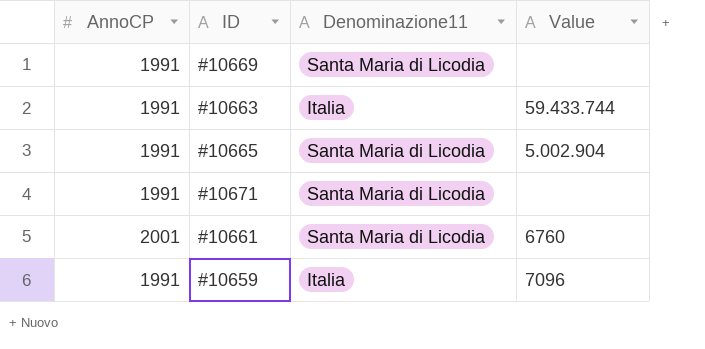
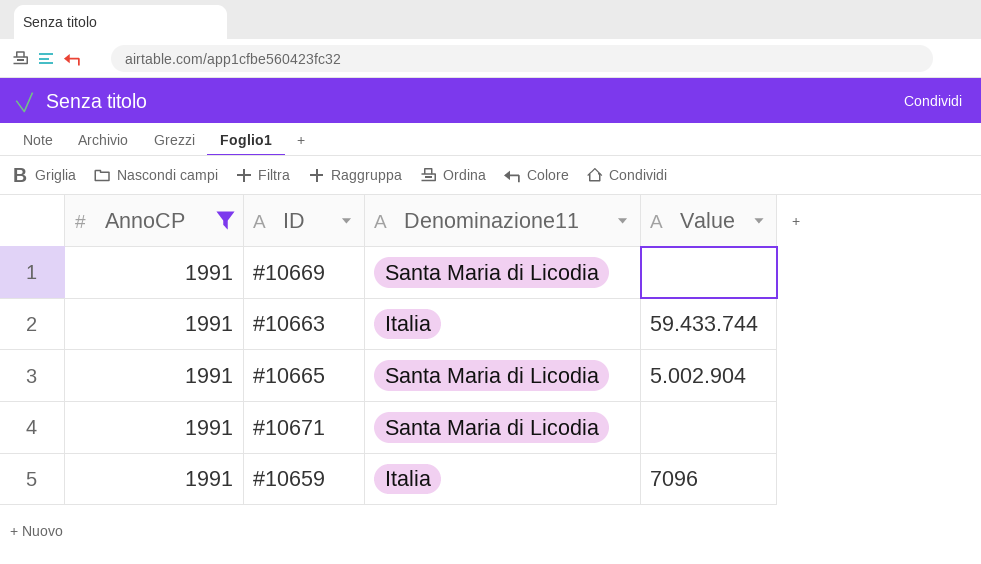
filter: none -> AnnoCP = 1991

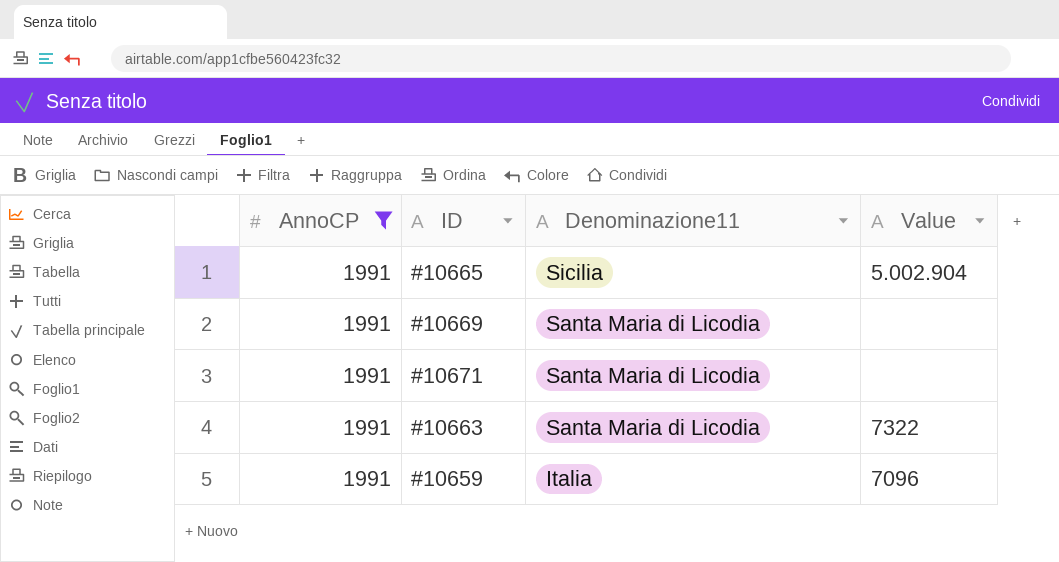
row order: none -> Denominazione11 descending
#10665 | Denominazione11: Santa Maria di Licodia -> Sicilia
#10663 | Denominazione11: Italia -> Santa Maria di Licodia
#10663 | Value: 59.433.744 -> 7322

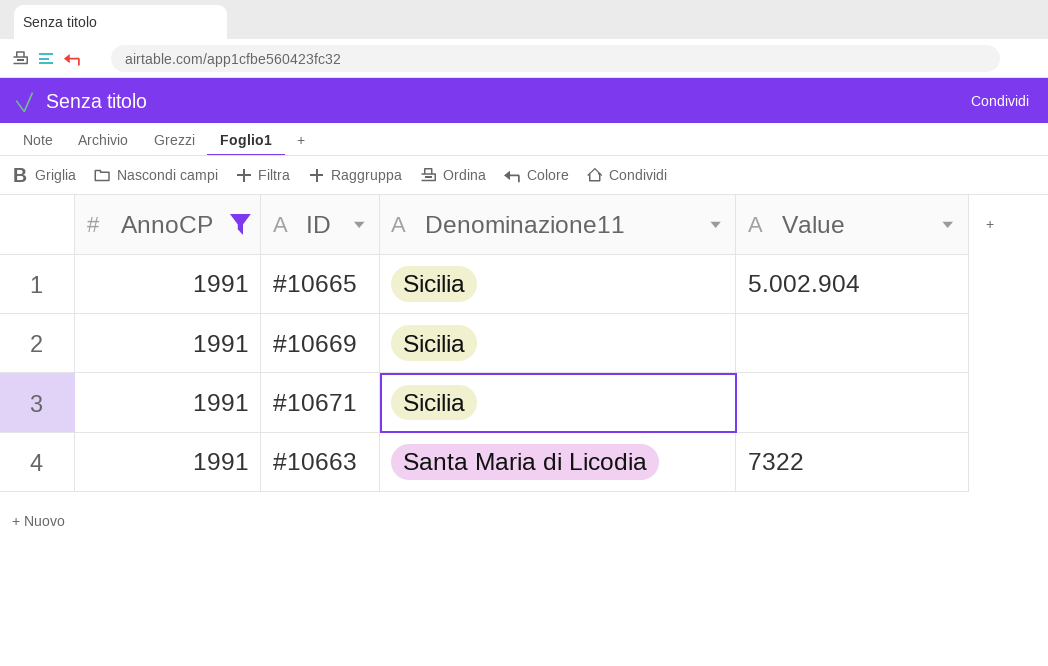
row #10659: 1991 | Italia | 7096 -> none
#10669 | Denominazione11: Santa Maria di Licodia -> Sicilia
#10671 | Denominazione11: Santa Maria di Licodia -> Sicilia

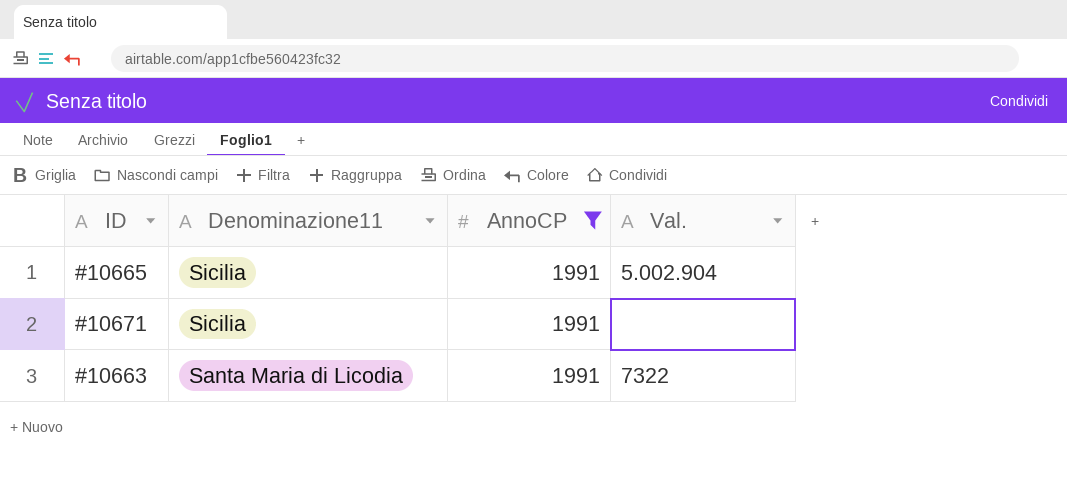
column AnnoCP | position: 1 -> 3
column name: Value -> Val.
row #10669: 1991 | Sicilia | none -> none

